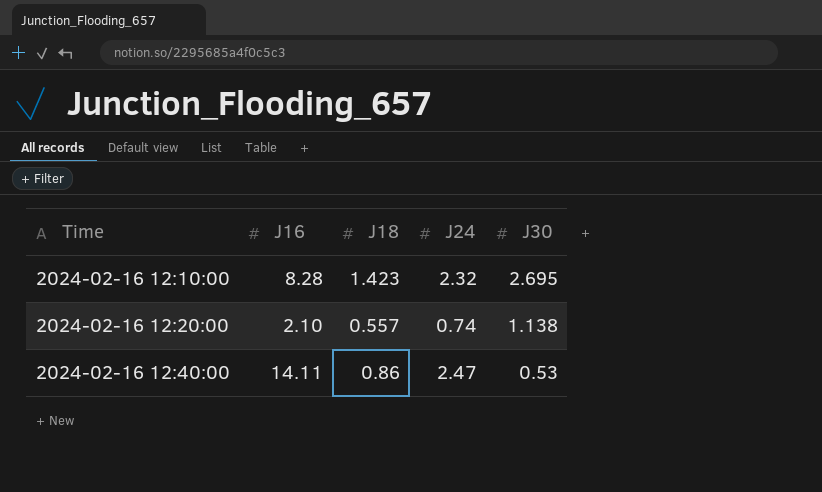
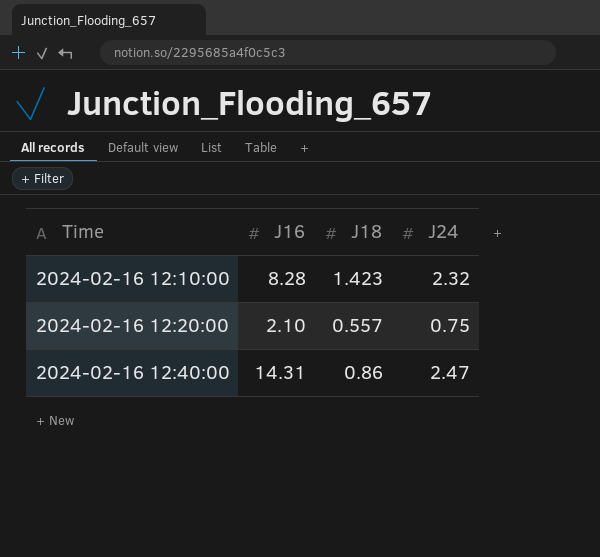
column J30 | position: 5 -> none
2024-02-16 12:20:00 | J24: 0.74 -> 0.75
2024-02-16 12:40:00 | J16: 14.11 -> 14.31

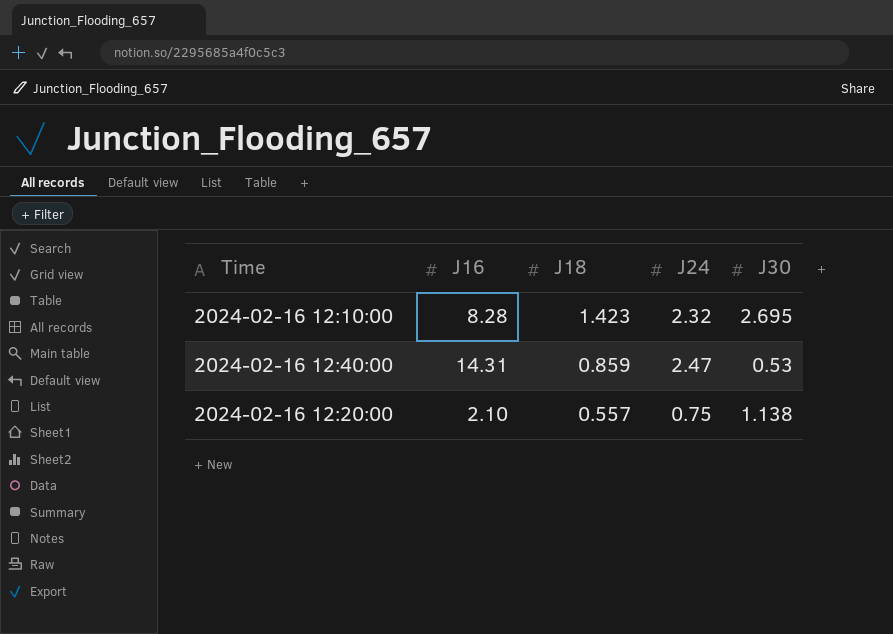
row order: Time ascending -> J18 descending
column J30 | position: none -> 5
2024-02-16 12:40:00 | J18: 0.86 -> 0.859

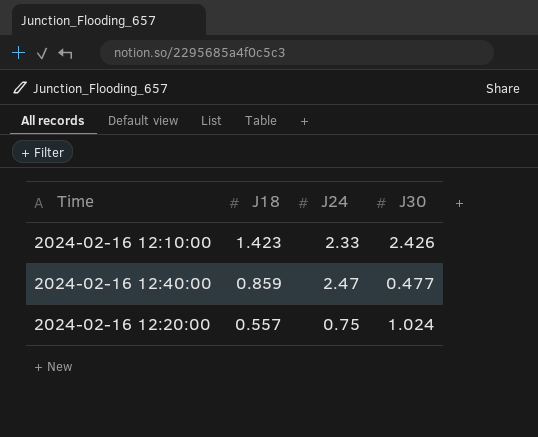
column J16 | position: 2 -> none
2024-02-16 12:10:00 | J24: 2.32 -> 2.33
2024-02-16 12:10:00 | J30: 2.695 -> 2.426
2024-02-16 12:40:00 | J30: 0.53 -> 0.477
2024-02-16 12:20:00 | J30: 1.138 -> 1.024

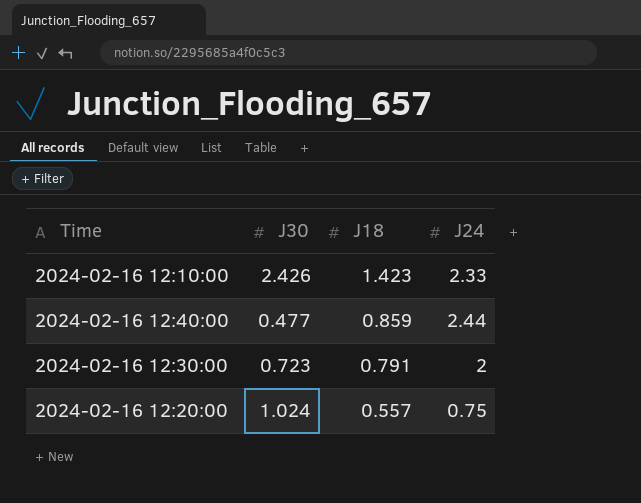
column J30 | position: 4 -> 2
2024-02-16 12:40:00 | J24: 2.47 -> 2.44
row 2024-02-16 12:30:00: none -> 0.723 | 0.791 | 2

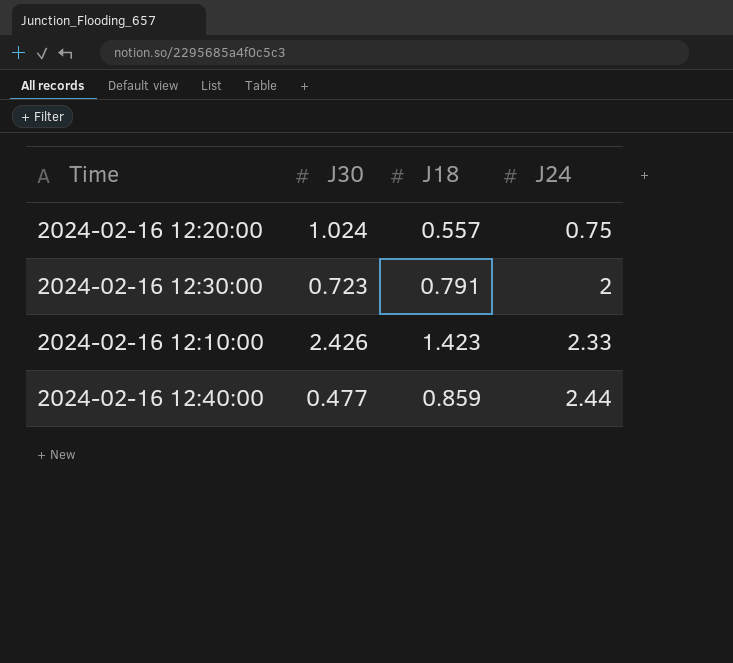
row order: J18 descending -> J24 ascending

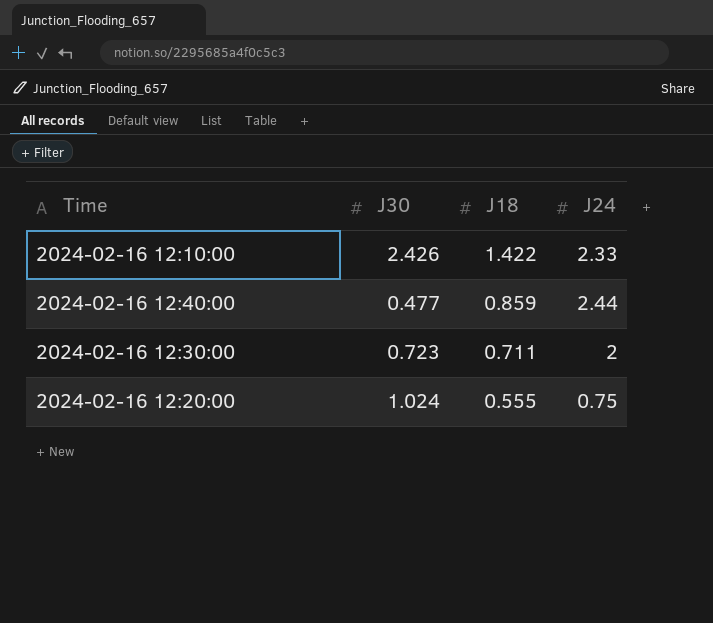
row order: J24 ascending -> J18 descending
2024-02-16 12:10:00 | J18: 1.423 -> 1.422
2024-02-16 12:30:00 | J18: 0.791 -> 0.711
2024-02-16 12:20:00 | J18: 0.557 -> 0.555

